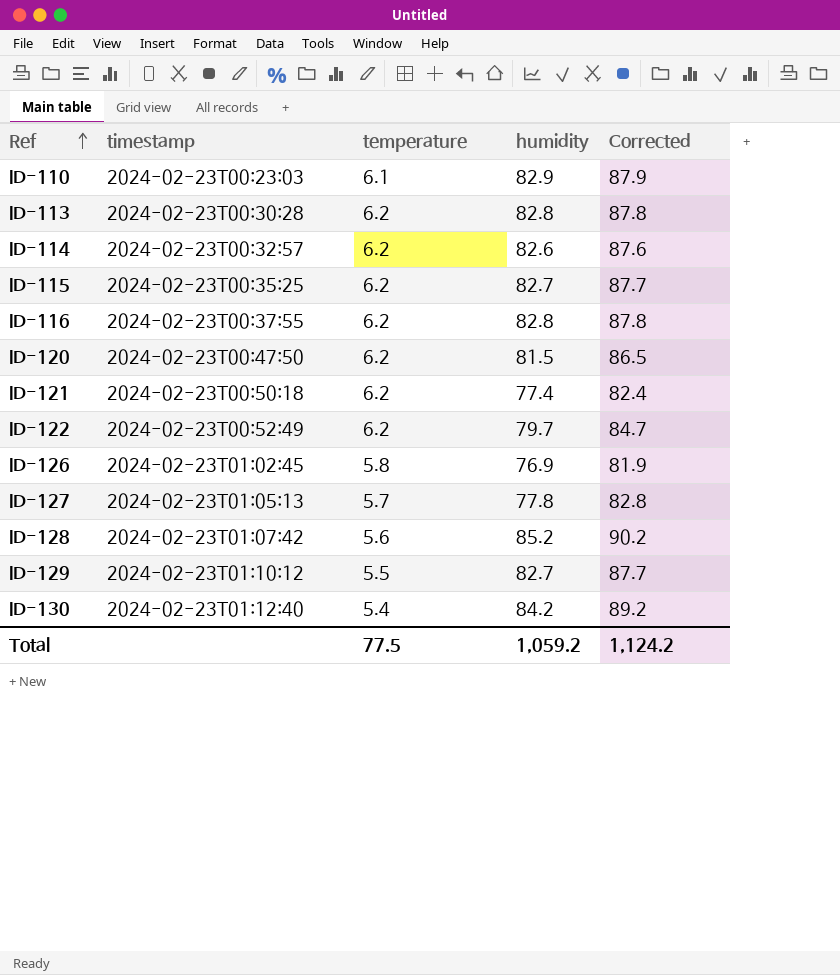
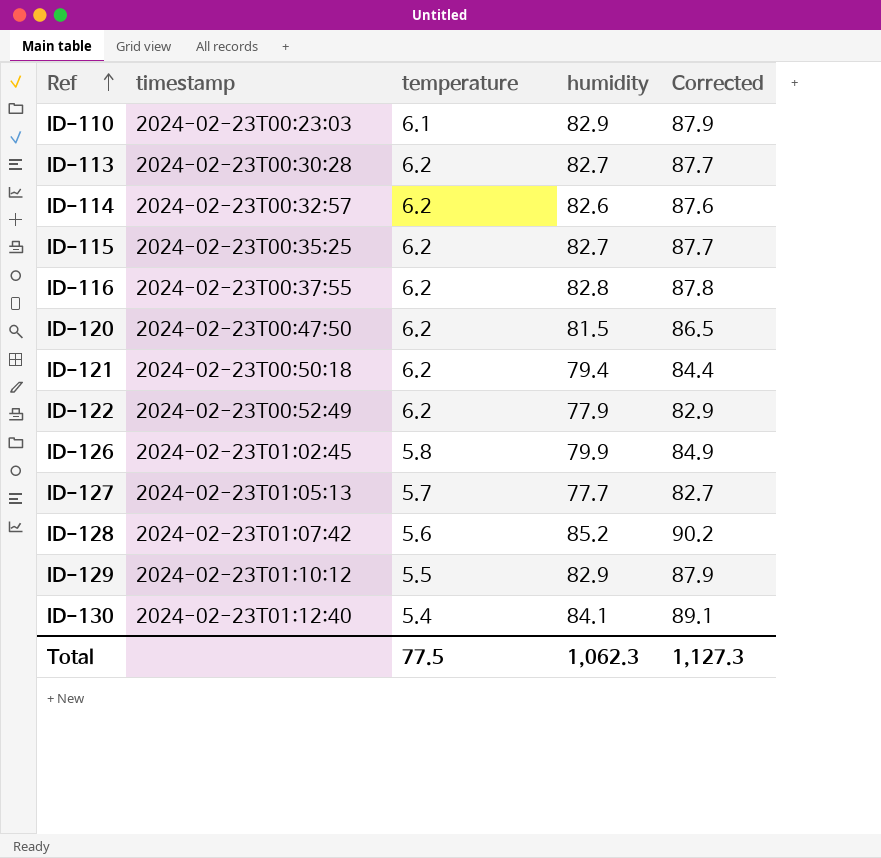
ID-113 | humidity: 82.8 -> 82.7
ID-113 | Corrected: 87.8 -> 87.7
ID-121 | humidity: 77.4 -> 79.4
ID-121 | Corrected: 82.4 -> 84.4
ID-122 | humidity: 79.7 -> 77.9
ID-122 | Corrected: 84.7 -> 82.9
ID-126 | humidity: 76.9 -> 79.9
ID-126 | Corrected: 81.9 -> 84.9
ID-127 | humidity: 77.8 -> 77.7
ID-127 | Corrected: 82.8 -> 82.7
ID-129 | humidity: 82.7 -> 82.9
ID-129 | Corrected: 87.7 -> 87.9
ID-130 | humidity: 84.2 -> 84.1
ID-130 | Corrected: 89.2 -> 89.1
Total | humidity: 1,059.2 -> 1,062.3
Total | Corrected: 1,124.2 -> 1,127.3

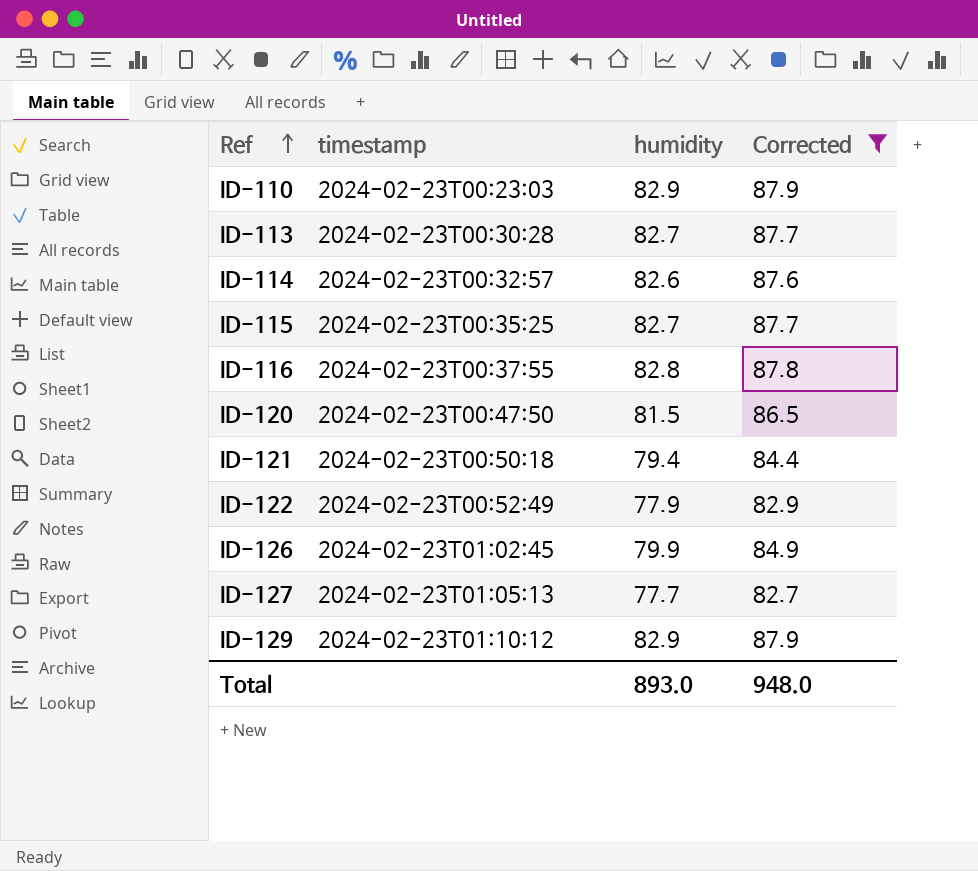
filter: none -> Corrected <= 87.9
column temperature | position: 3 -> none
Total | humidity: 1,062.3 -> 893.0
Total | Corrected: 1,127.3 -> 948.0

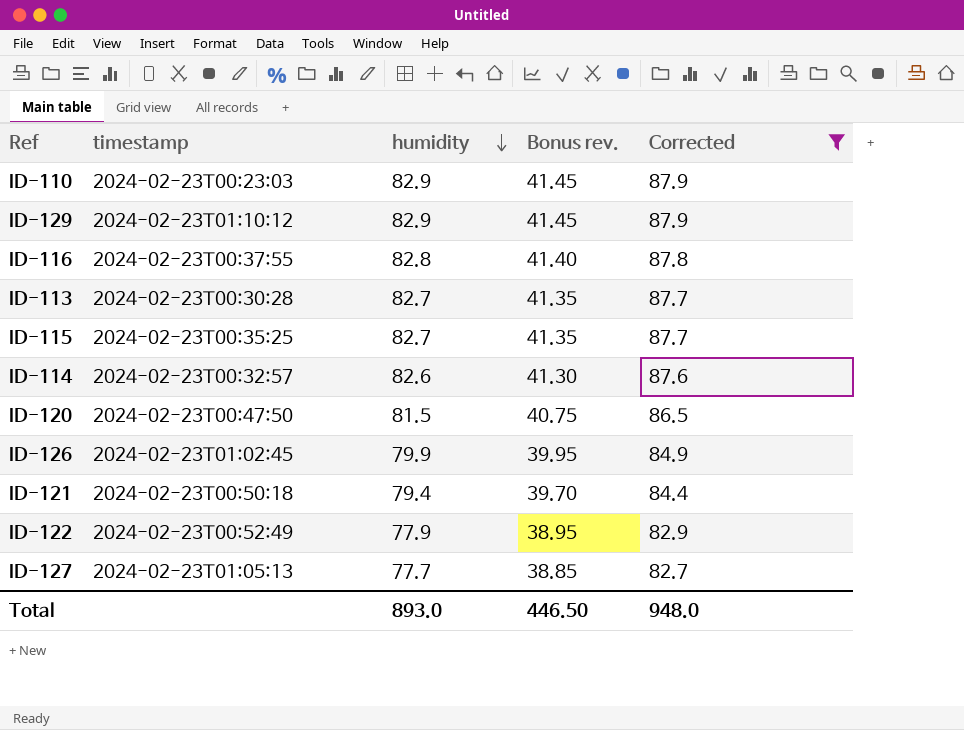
row order: Ref ascending -> humidity descending
column Bonus rev. | formula: none -> [humidity] * 0.5

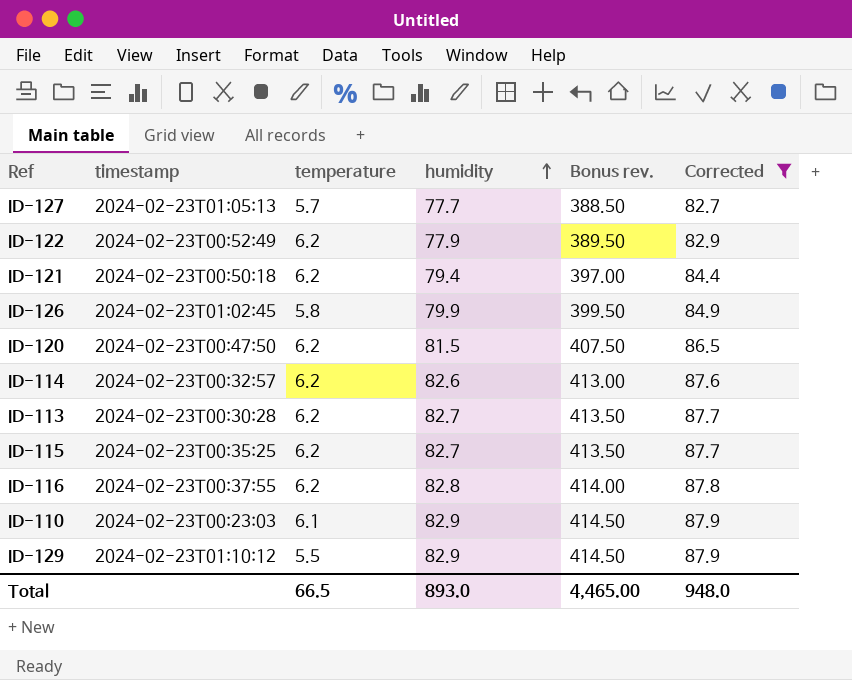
row order: humidity descending -> humidity ascending
column temperature | position: none -> 3
column Bonus rev. | formula: [humidity] * 0.5 -> [humidity] * 5
Total | Bonus rev.: 446.50 -> 4,465.00

